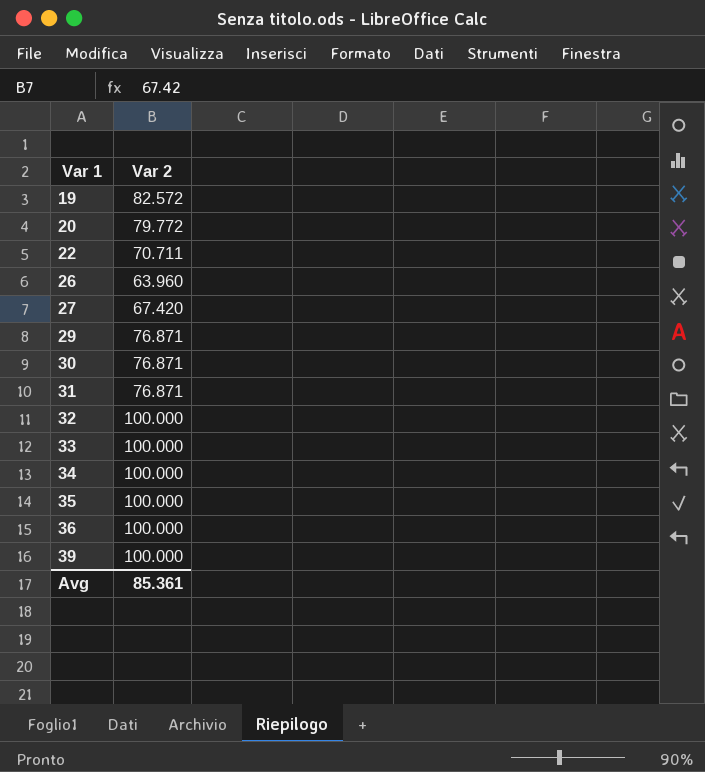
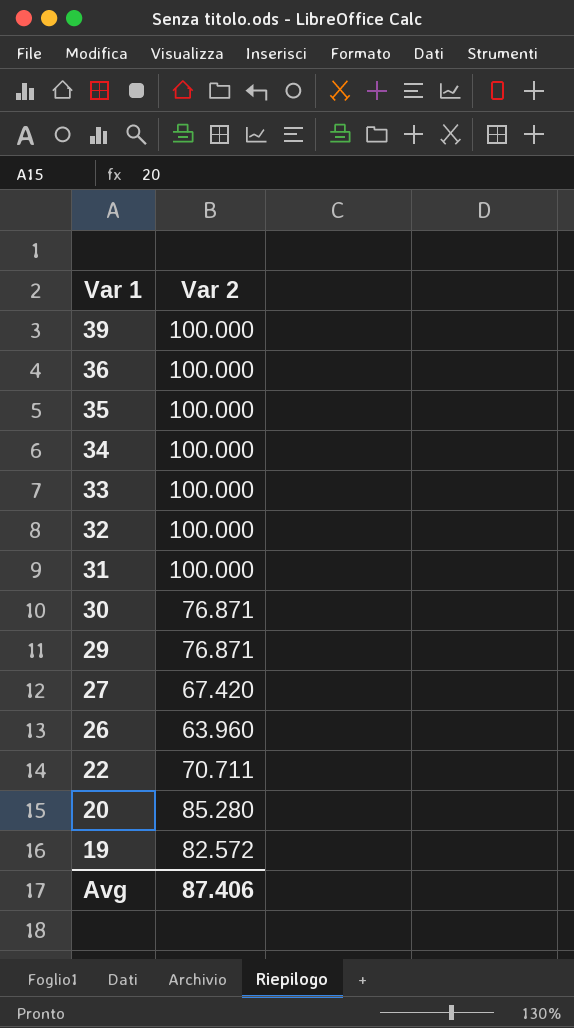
row order: Var 1 ascending -> Var 1 descending
31 | Var 2: 76.871 -> 100.000
20 | Var 2: 79.772 -> 85.280
Avg | Var 2: 85.361 -> 87.406

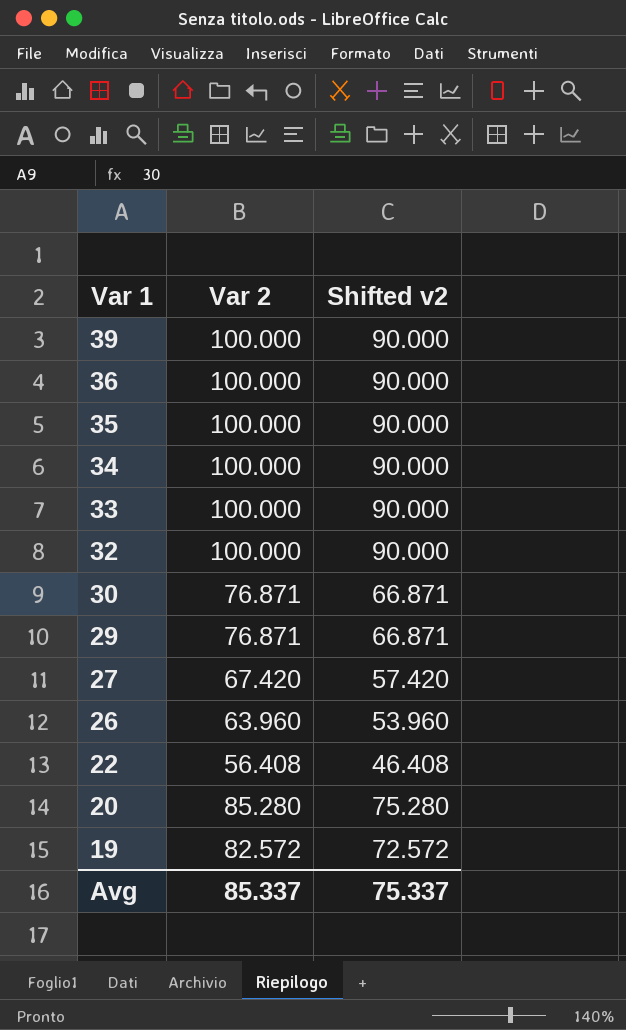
column Shifted v2 | formula: none -> [Var 2] - 10
row 31: 100.000 -> none
22 | Var 2: 70.711 -> 56.408
Avg | Var 2: 87.406 -> 85.337

